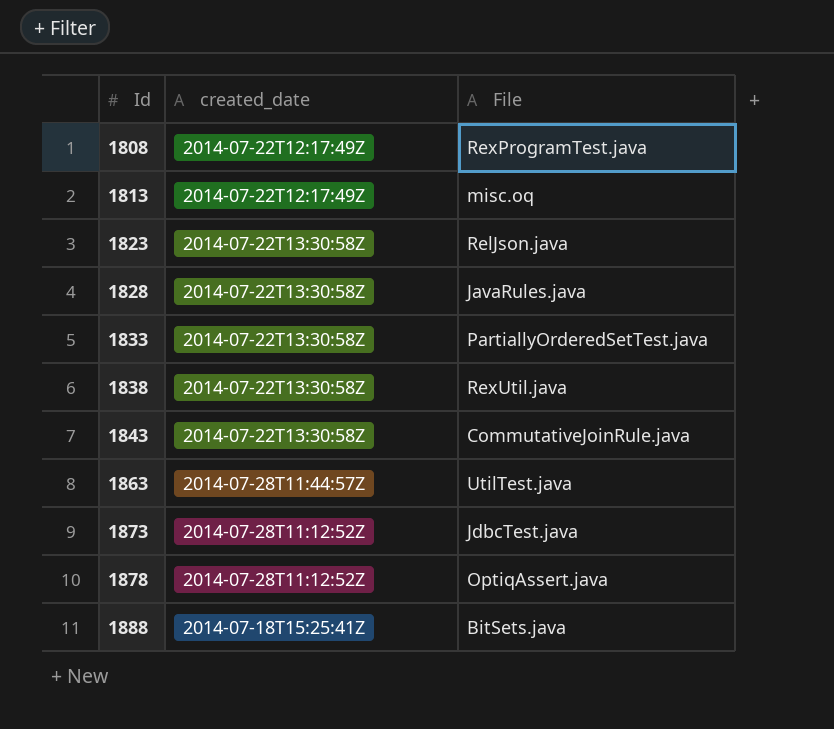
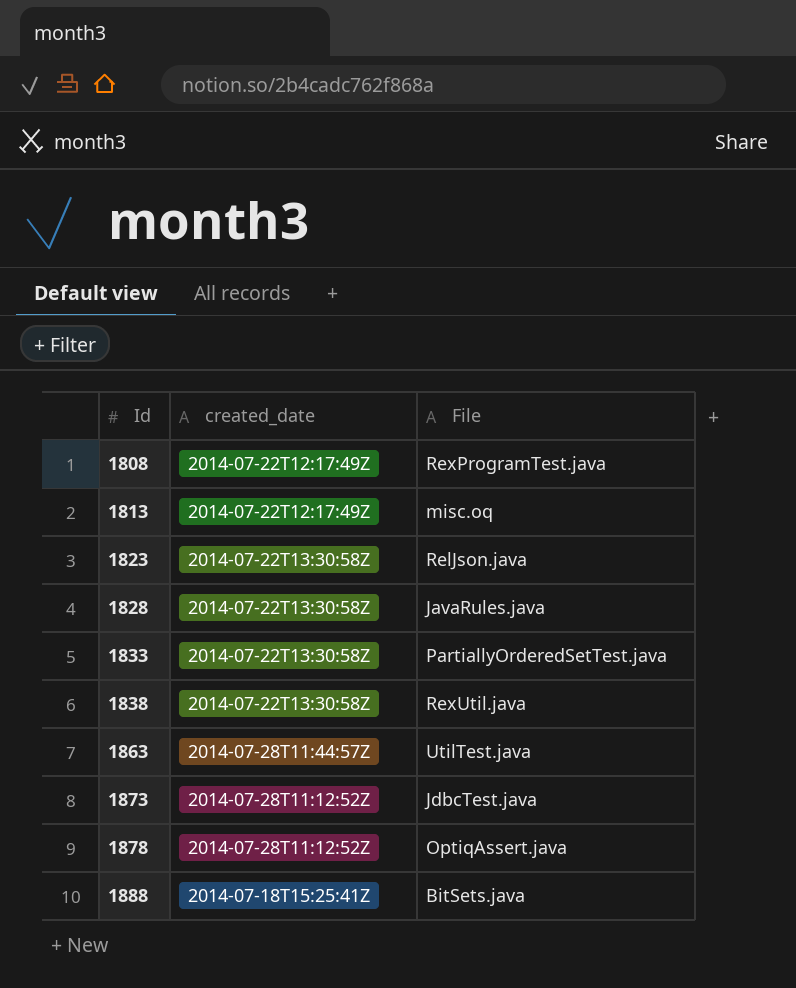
row 1843: 2014-07-22T13:30:58Z | CommutativeJoinRule.java -> none

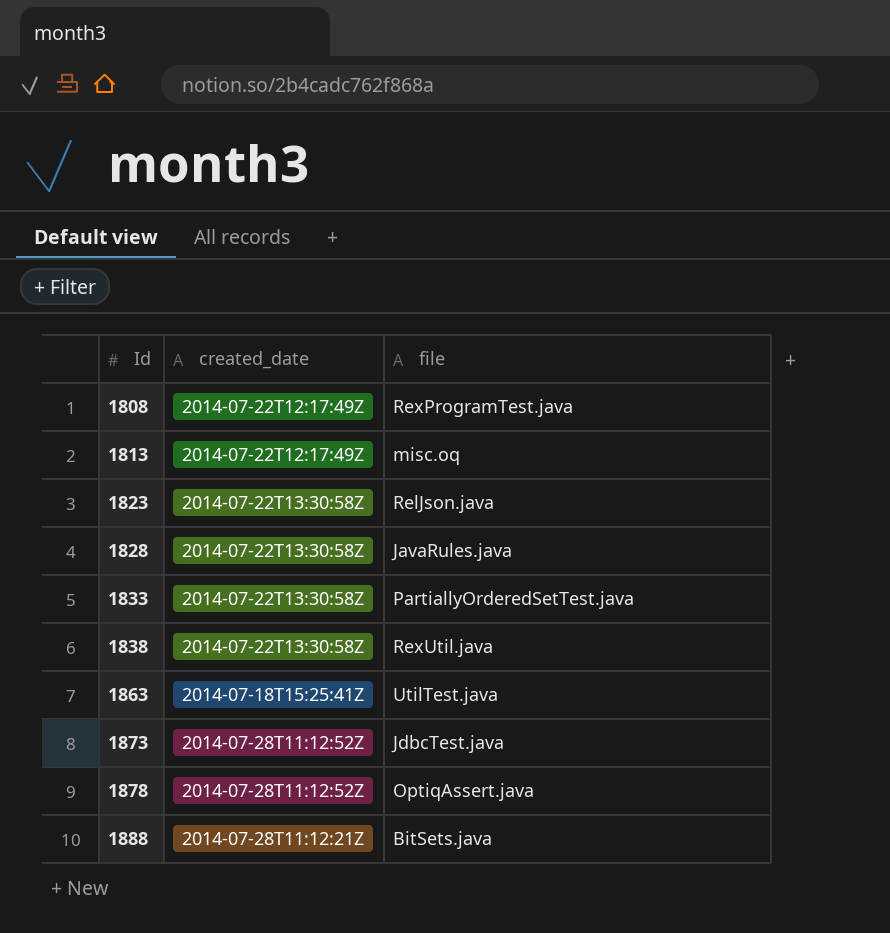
column name: File -> file
1863 | created_date: 2014-07-28T11:44:57Z -> 2014-07-18T15:25:41Z
1888 | created_date: 2014-07-18T15:25:41Z -> 2014-07-28T11:12:21Z

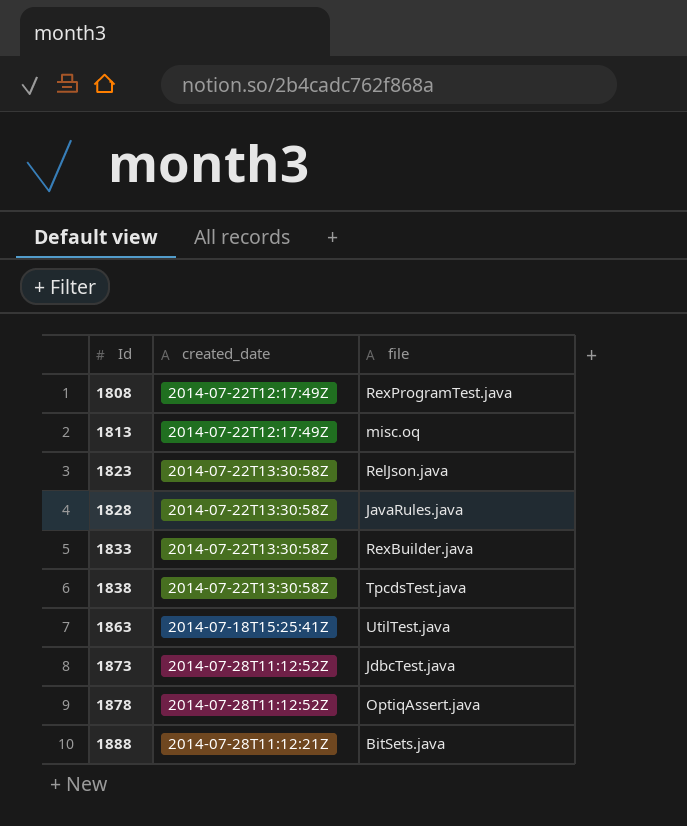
1833 | file: PartiallyOrderedSetTest.java -> RexBuilder.java
1838 | file: RexUtil.java -> TpcdsTest.java

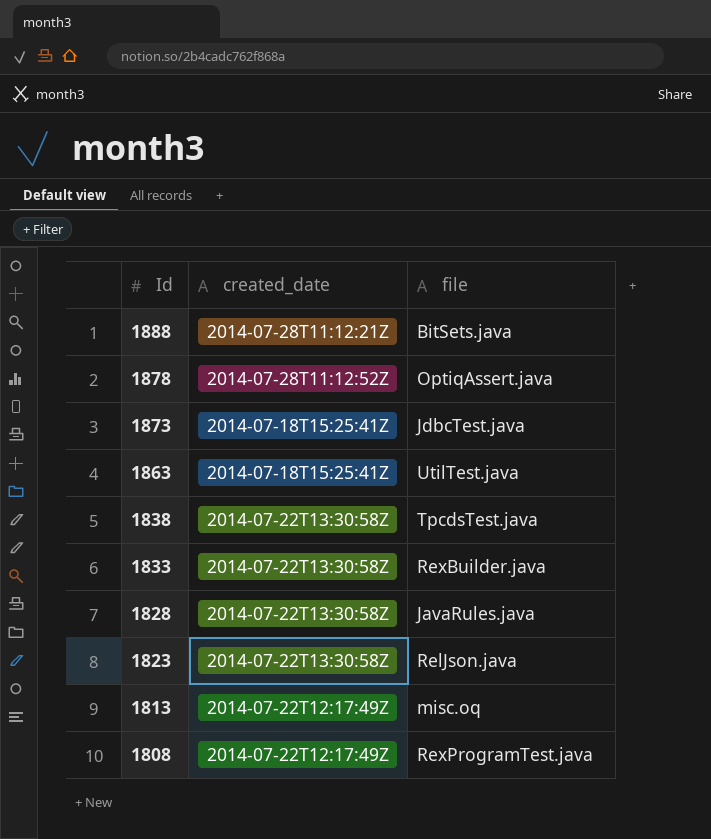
row order: Id ascending -> Id descending
1873 | created_date: 2014-07-28T11:12:52Z -> 2014-07-18T15:25:41Z

